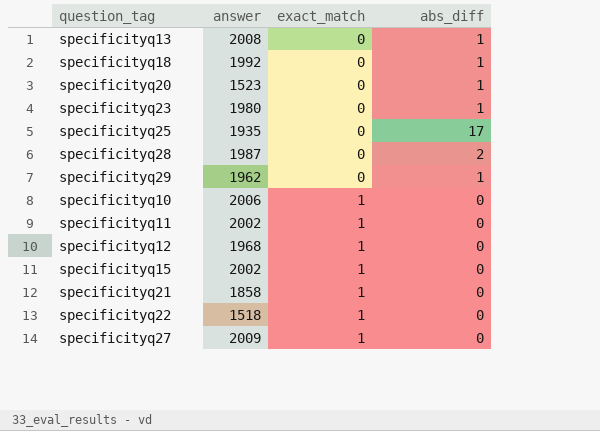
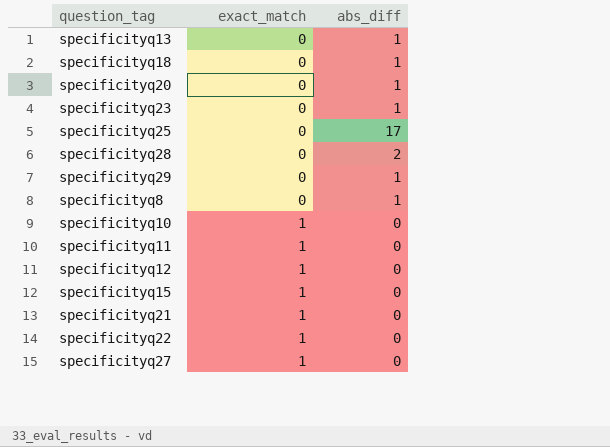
column answer | position: 2 -> none
row specificityq8: none -> 0 | 1

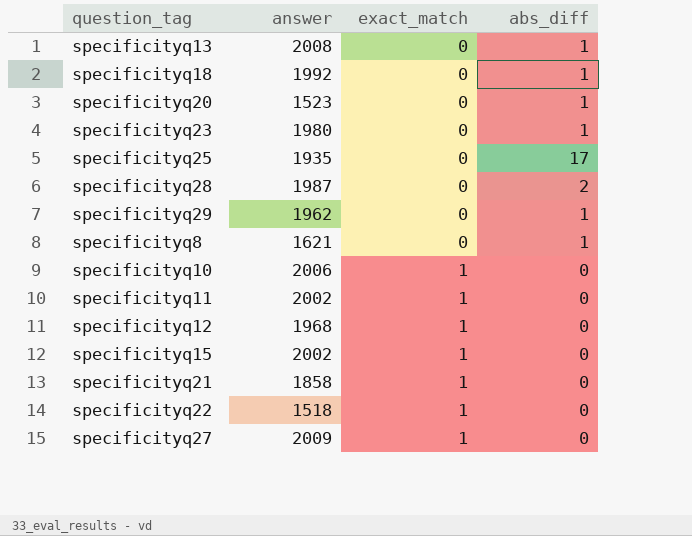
column answer | position: none -> 2

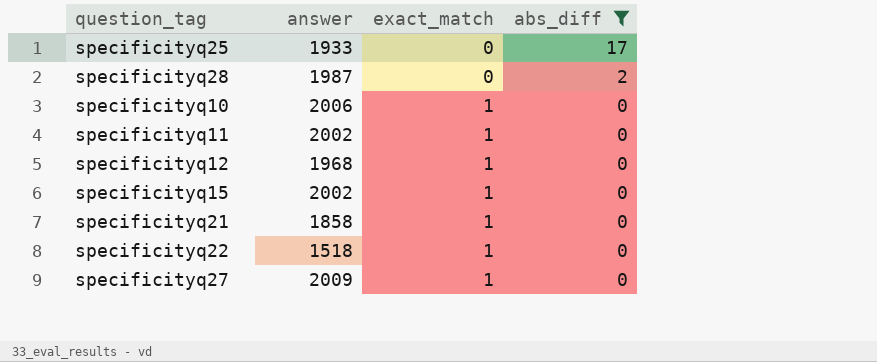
filter: none -> abs_diff != 1
specificityq25 | answer: 1935 -> 1933

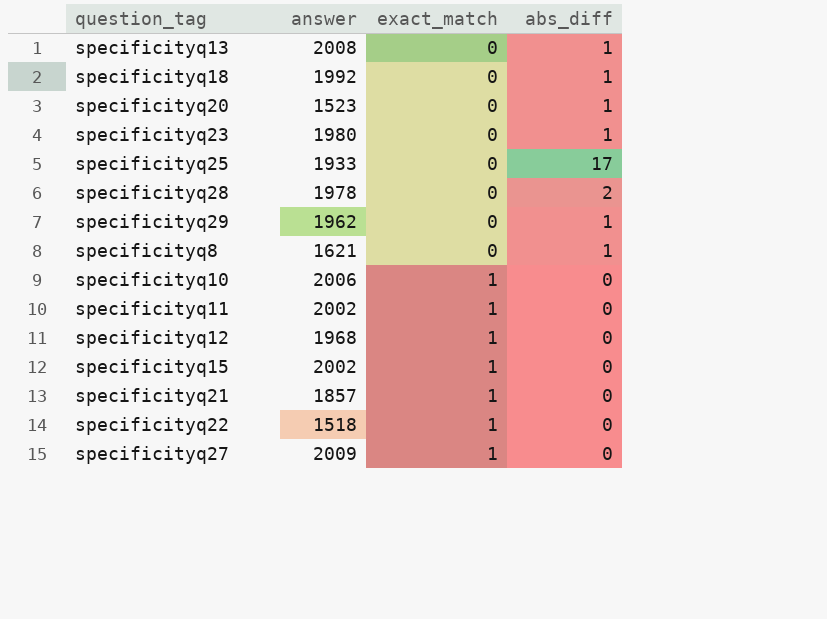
filter: abs_diff != 1 -> none
specificityq28 | answer: 1987 -> 1978
specificityq21 | answer: 1858 -> 1857

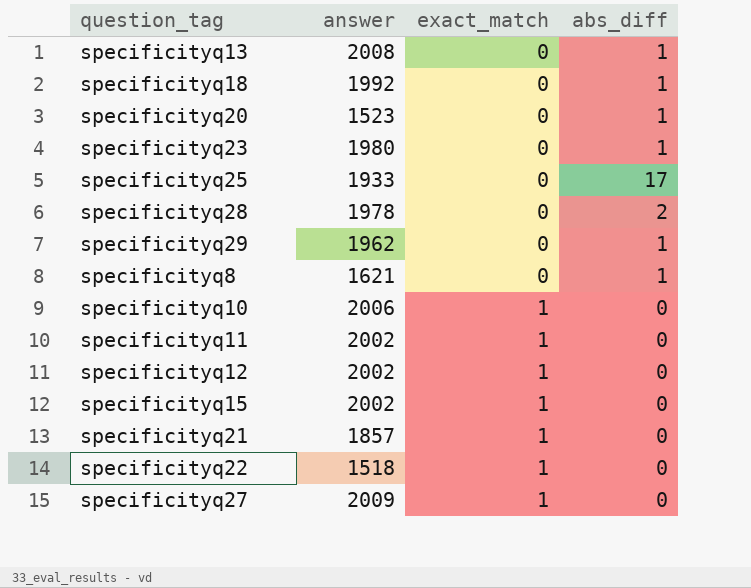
specificityq12 | answer: 1968 -> 2002

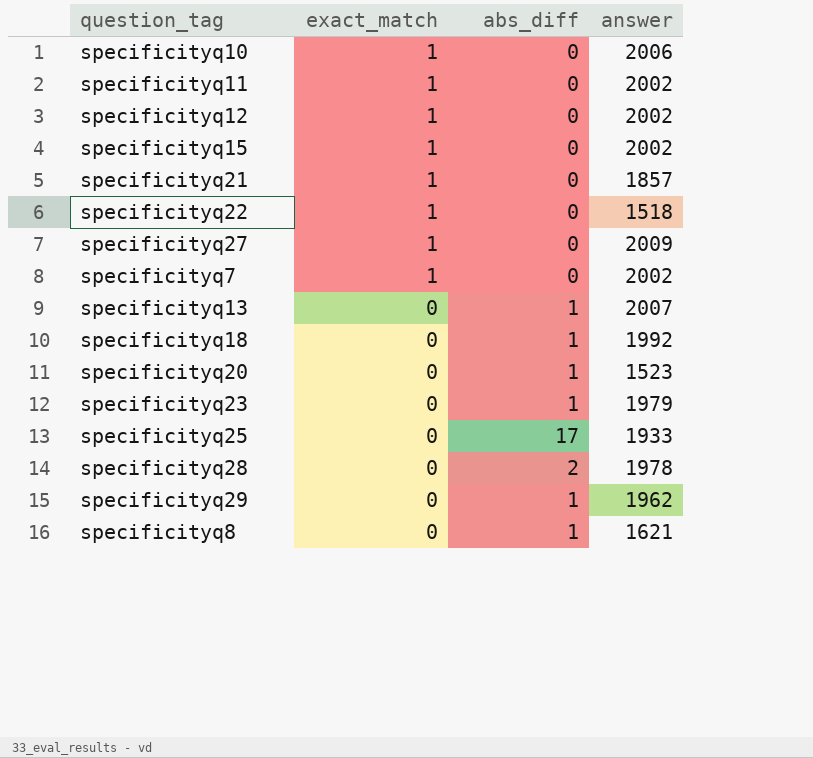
row order: exact_match ascending -> exact_match descending
column answer | position: 2 -> 4
row specificityq7: none -> 1 | 0 | 2002
specificityq13 | answer: 2008 -> 2007
specificityq23 | answer: 1980 -> 1979

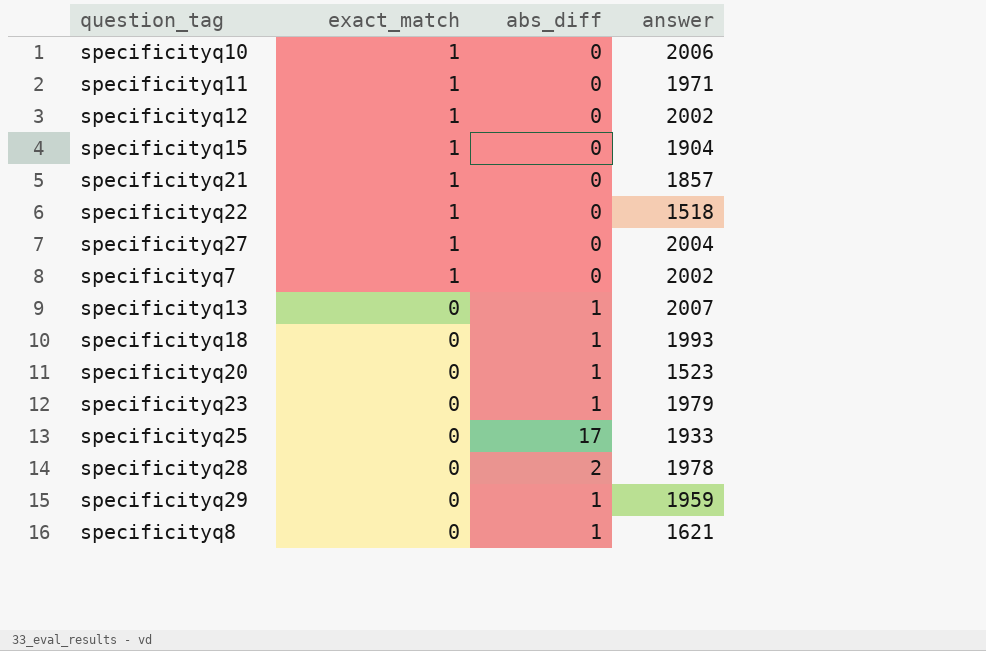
specificityq11 | answer: 2002 -> 1971
specificityq15 | answer: 2002 -> 1904
specificityq27 | answer: 2009 -> 2004
specificityq18 | answer: 1992 -> 1993
specificityq29 | answer: 1962 -> 1959

